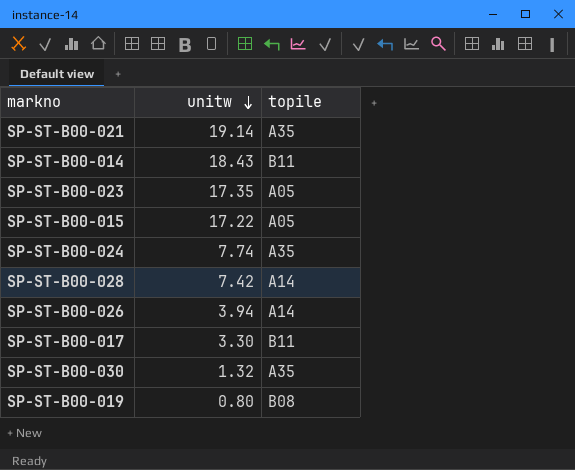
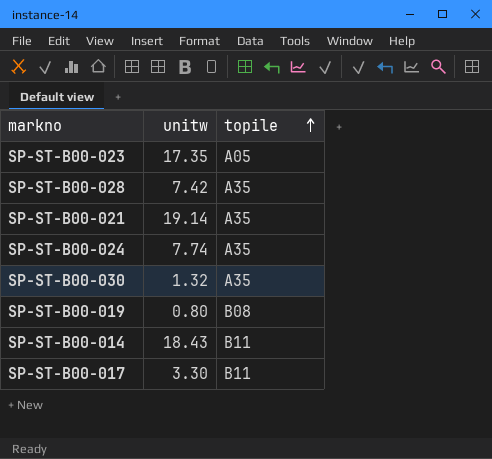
row order: unitw descending -> topile ascending
row SP-ST-B00-015: 17.22 | A05 -> none
row SP-ST-B00-026: 3.94 | A14 -> none
SP-ST-B00-028 | topile: A14 -> A35

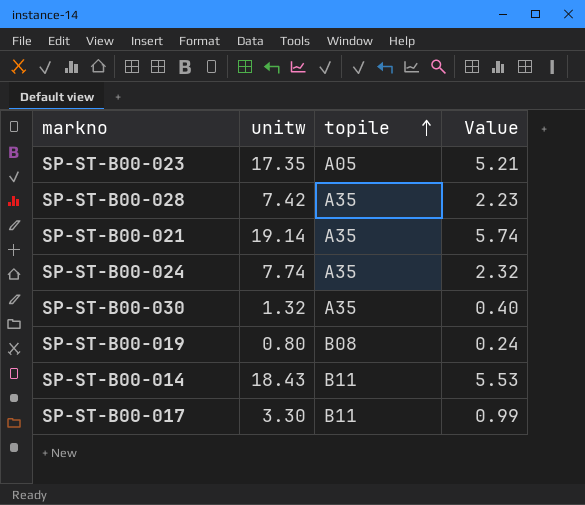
column Value | formula: none -> [unitw] * 0.3

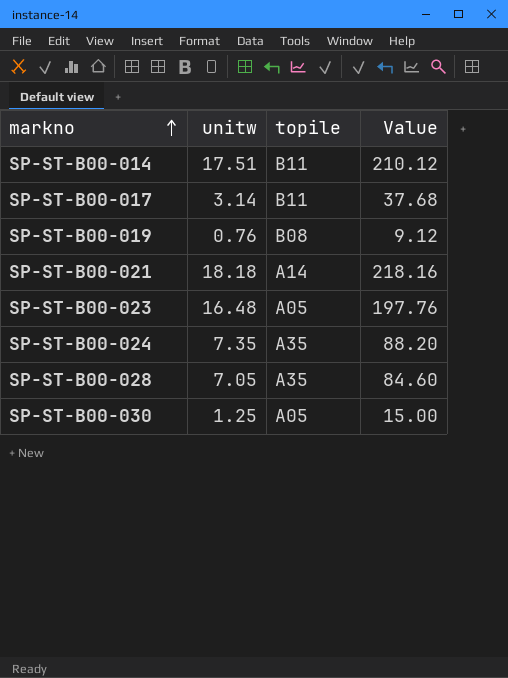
row order: topile ascending -> markno ascending
column Value | formula: [unitw] * 0.3 -> [unitw] * 12
SP-ST-B00-014 | unitw: 18.43 -> 17.51
SP-ST-B00-017 | unitw: 3.30 -> 3.14
SP-ST-B00-019 | unitw: 0.80 -> 0.76
SP-ST-B00-021 | unitw: 19.14 -> 18.18
SP-ST-B00-021 | topile: A35 -> A14
SP-ST-B00-023 | unitw: 17.35 -> 16.48
SP-ST-B00-024 | unitw: 7.74 -> 7.35
SP-ST-B00-028 | unitw: 7.42 -> 7.05
SP-ST-B00-030 | unitw: 1.32 -> 1.25
SP-ST-B00-030 | topile: A35 -> A05

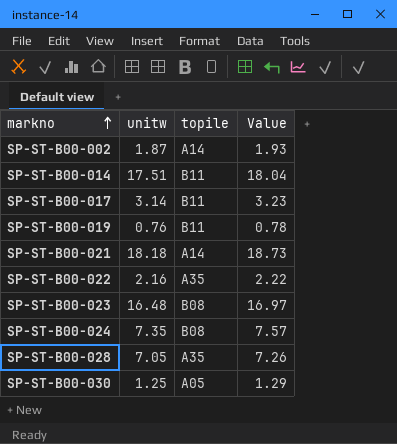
column Value | formula: [unitw] * 12 -> [unitw] * 1.03
row SP-ST-B00-002: none -> 1.87 | A14 | 1.93
SP-ST-B00-019 | topile: B08 -> B11
row SP-ST-B00-022: none -> 2.16 | A35 | 2.22
SP-ST-B00-023 | topile: A05 -> B08
SP-ST-B00-024 | topile: A35 -> B08

